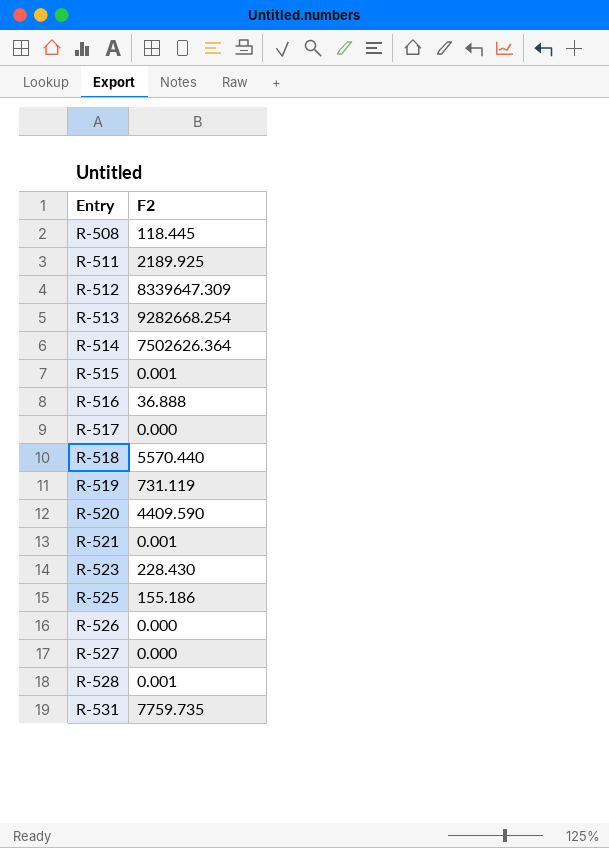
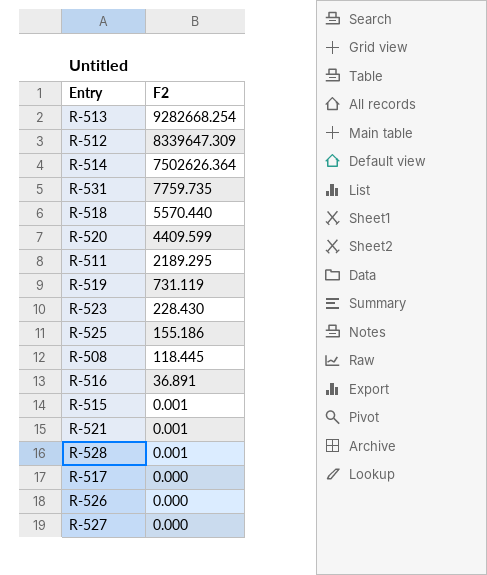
row order: Entry ascending -> F2 descending
R-520 | F2: 4409.590 -> 4409.599
R-511 | F2: 2189.925 -> 2189.295
R-516 | F2: 36.888 -> 36.891

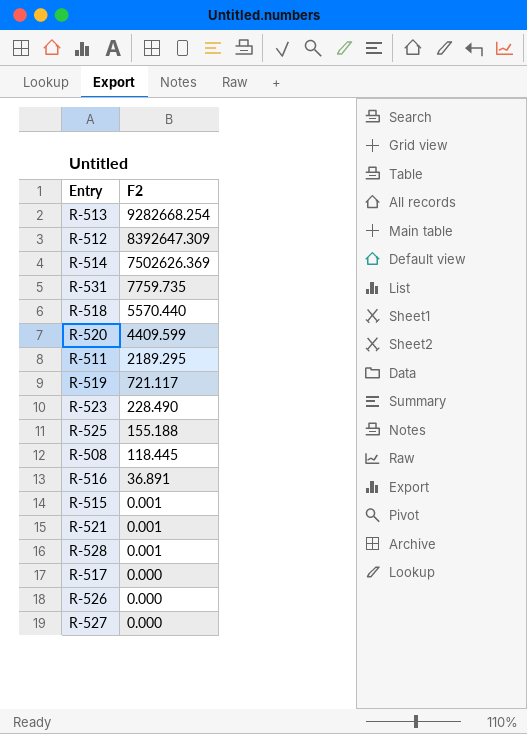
R-512 | F2: 8339647.309 -> 8392647.309
R-514 | F2: 7502626.364 -> 7502626.369
R-519 | F2: 731.119 -> 721.117
R-523 | F2: 228.430 -> 228.490
R-525 | F2: 155.186 -> 155.188

